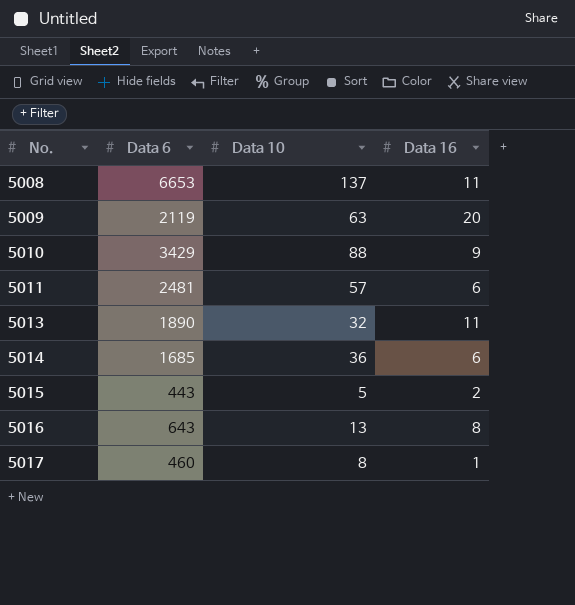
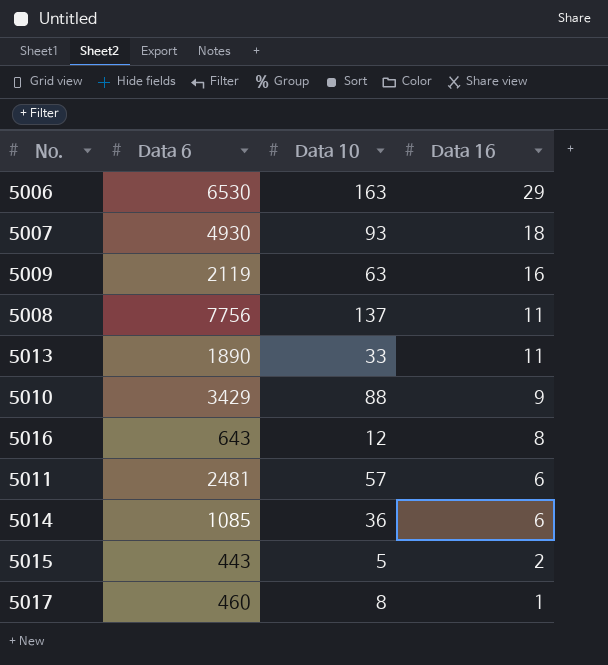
row order: No. ascending -> Data 16 descending
row 5006: none -> 6530 | 163 | 29
row 5007: none -> 4930 | 93 | 18
5009 | Data 16: 20 -> 16
5008 | Data 6: 6653 -> 7756
5013 | Data 10: 32 -> 33
5016 | Data 10: 13 -> 12
5014 | Data 6: 1685 -> 1085

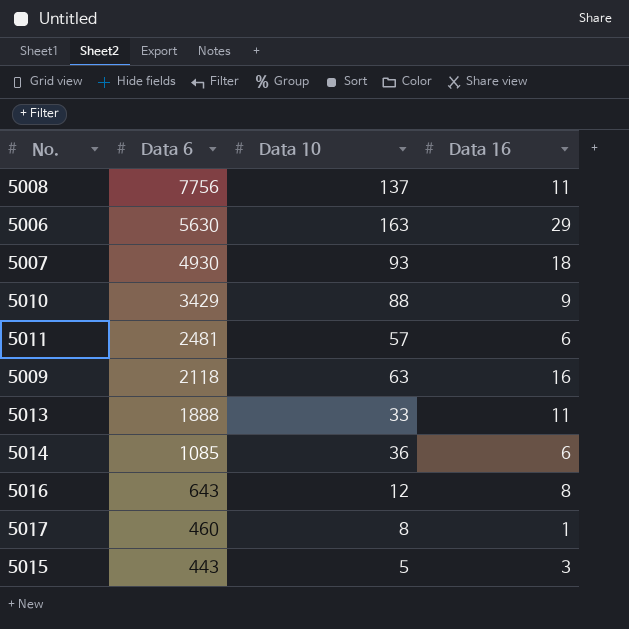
row order: Data 16 descending -> Data 6 descending
5006 | Data 6: 6530 -> 5630
5009 | Data 6: 2119 -> 2118
5013 | Data 6: 1890 -> 1888
5015 | Data 16: 2 -> 3

